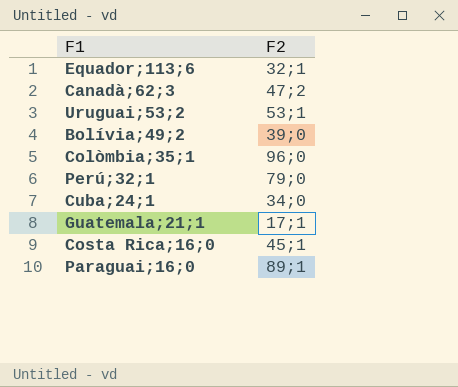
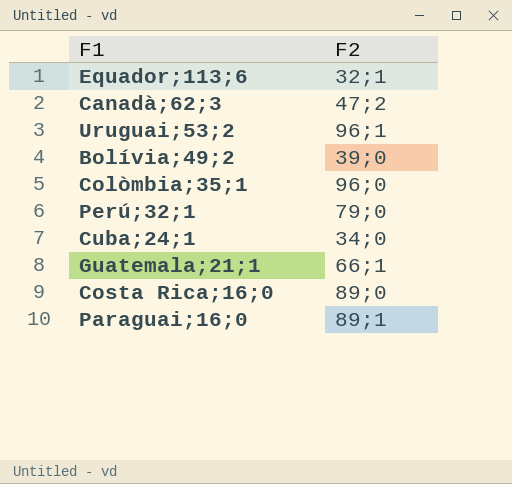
Uruguai;53;2 | F2: 53;1 -> 96;1
Guatemala;21;1 | F2: 17;1 -> 66;1
Costa Rica;16;0 | F2: 45;1 -> 89;0

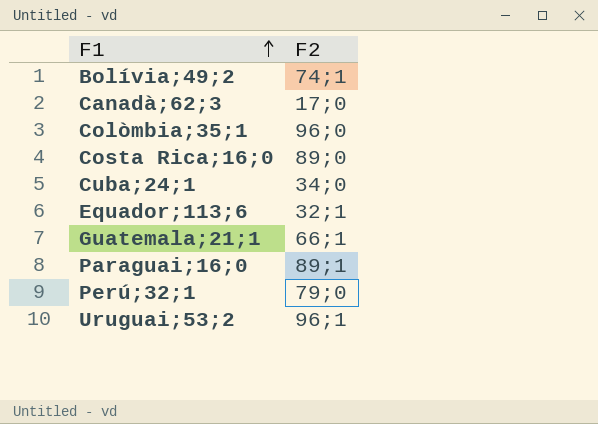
row order: none -> F1 ascending
Bolívia;49;2 | F2: 39;0 -> 74;1
Canadà;62;3 | F2: 47;2 -> 17;0

